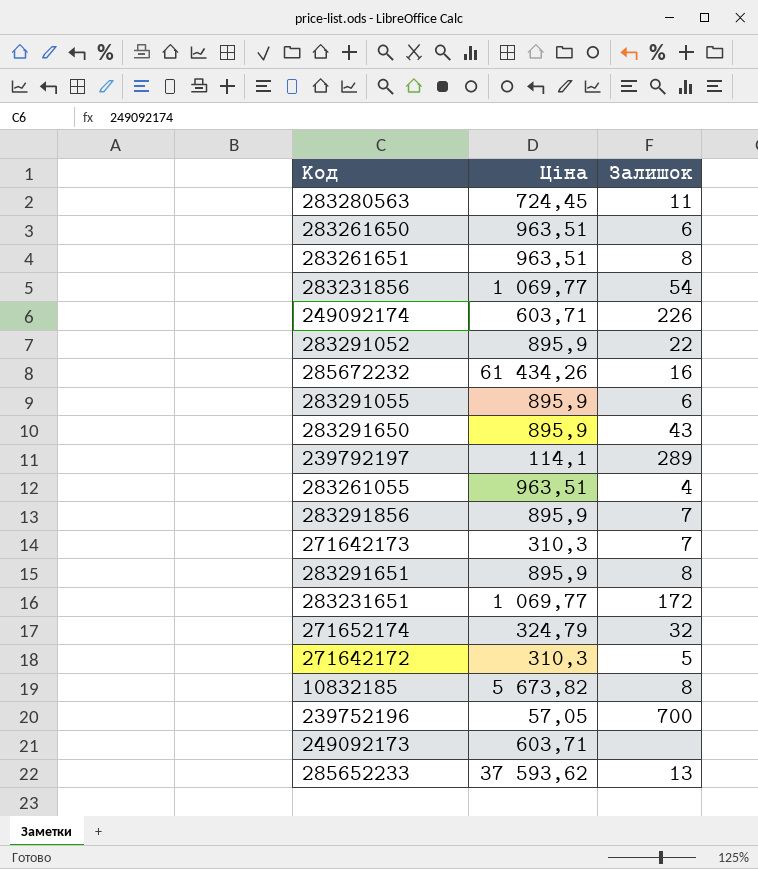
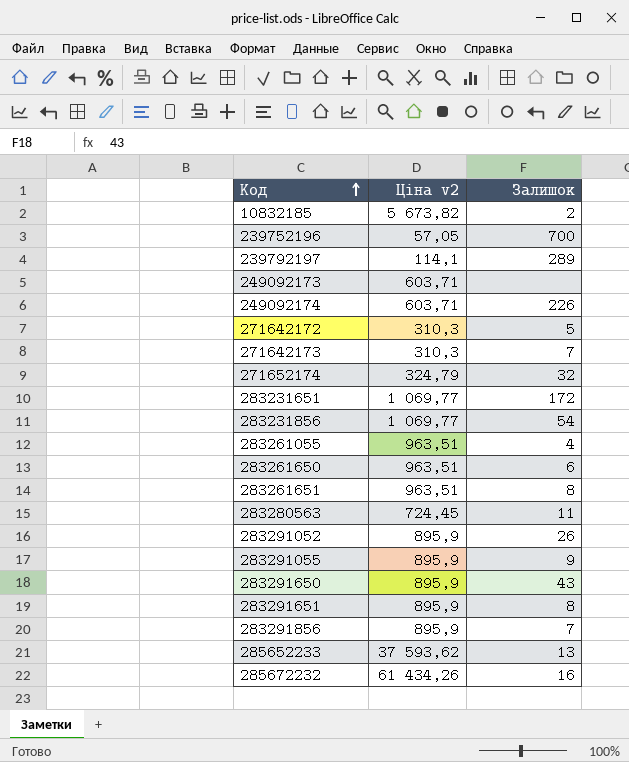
row order: none -> Код ascending
column name: Ціна -> Ціна v2
10832185 | Залишок: 8 -> 2
283291052 | Залишок: 22 -> 26
283291055 | Залишок: 6 -> 9

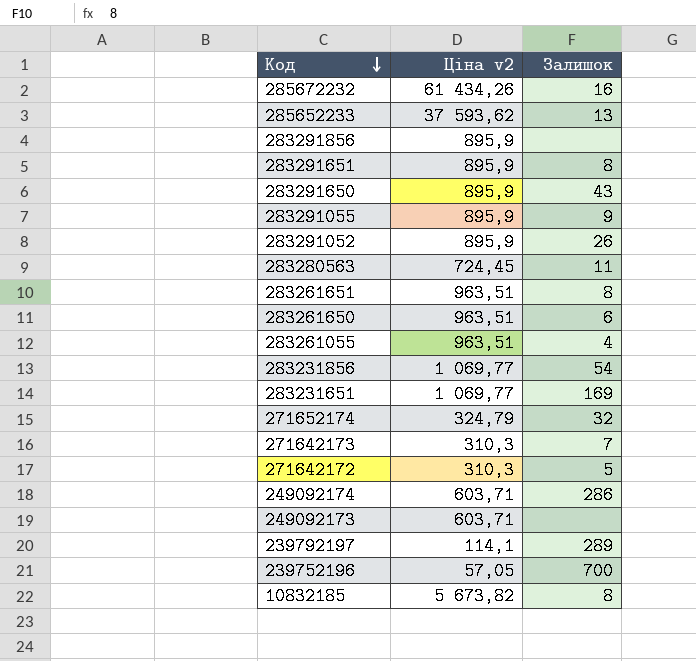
row order: Код ascending -> Код descending
283291856 | Залишок: 7 -> none
283231651 | Залишок: 172 -> 169
249092174 | Залишок: 226 -> 286
10832185 | Залишок: 2 -> 8

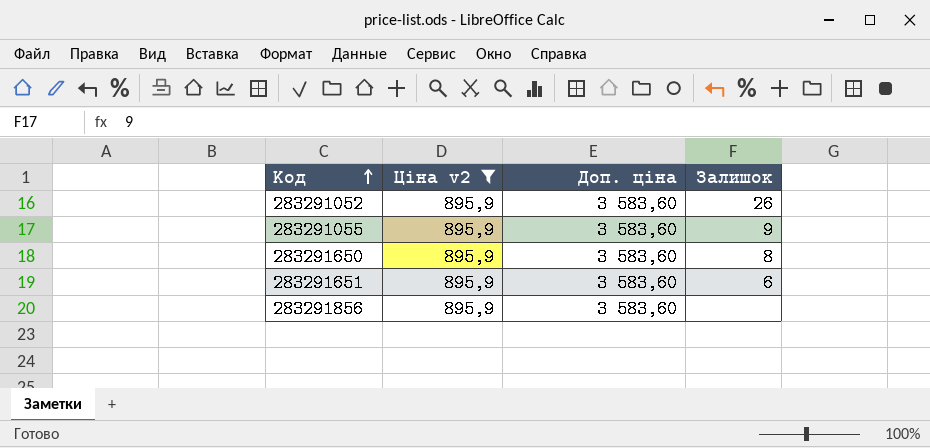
filter: none -> Ціна v2 = 895,9
row order: Код descending -> Код ascending
column Доп. ціна | position: none -> 3
283291650 | Залишок: 43 -> 8
283291651 | Залишок: 8 -> 6

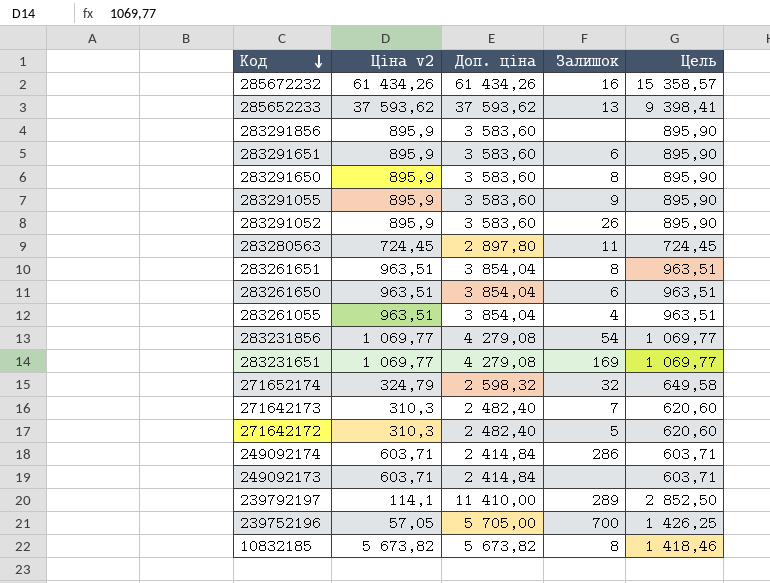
filter: Ціна v2 = 895,9 -> none
row order: Код ascending -> Код descending
column Цель | formula: none -> [Доп. ціна] * 0,25

